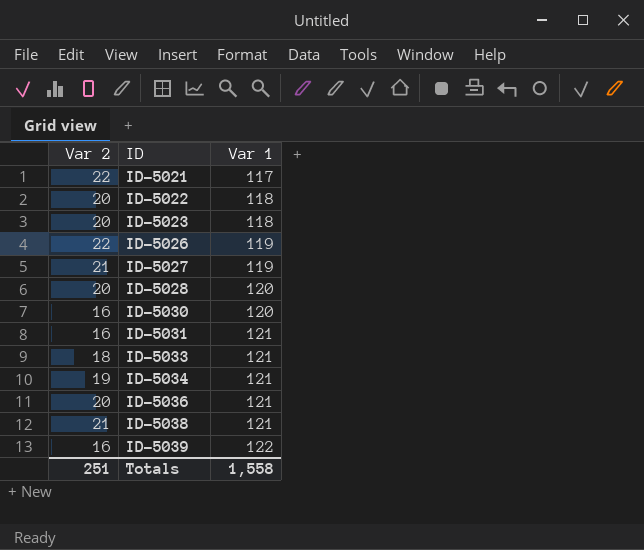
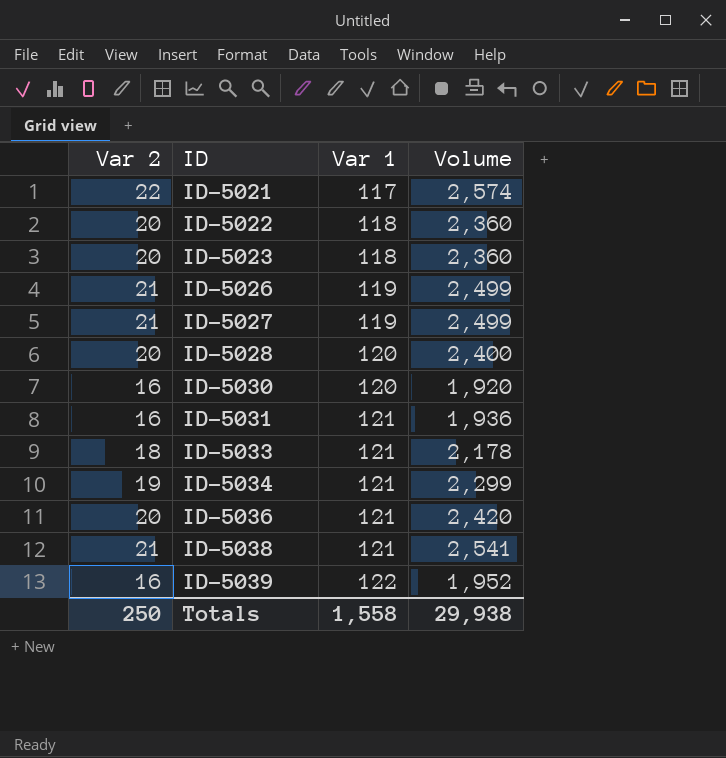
column Volume | formula: none -> [Var 2] * [Var 1]
ID-5026 | Var 2: 22 -> 21
Totals | Var 2: 251 -> 250

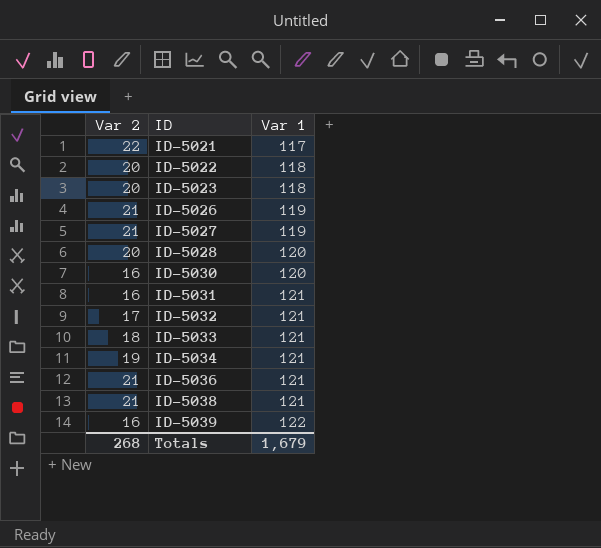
column Volume | formula: [Var 2] * [Var 1] -> none
row ID-5032: none -> 17 | 121
ID-5036 | Var 2: 20 -> 21
Totals | Var 2: 250 -> 268
Totals | Var 1: 1,558 -> 1,679

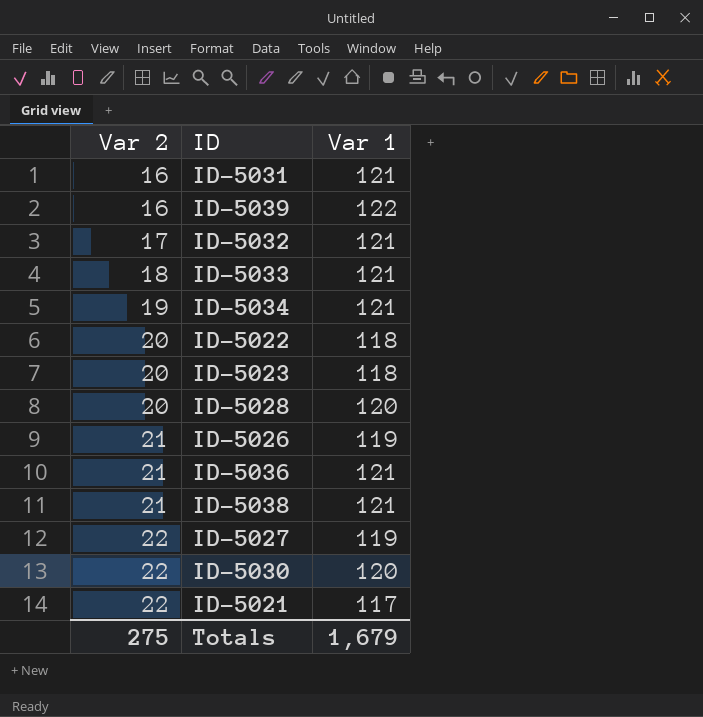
row order: ID ascending -> Var 2 ascending
ID-5027 | Var 2: 21 -> 22
ID-5030 | Var 2: 16 -> 22
Totals | Var 2: 268 -> 275

